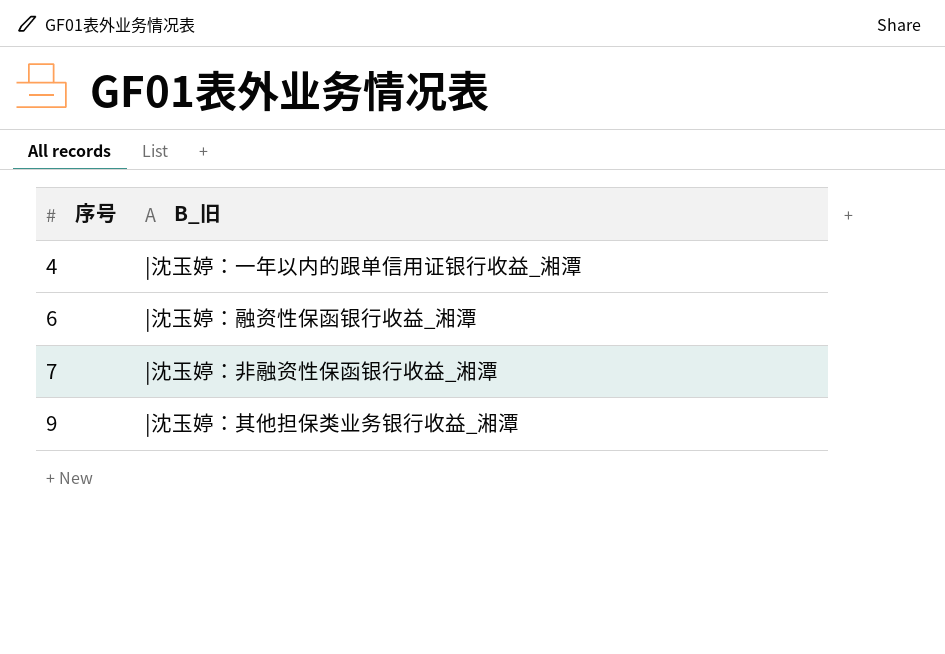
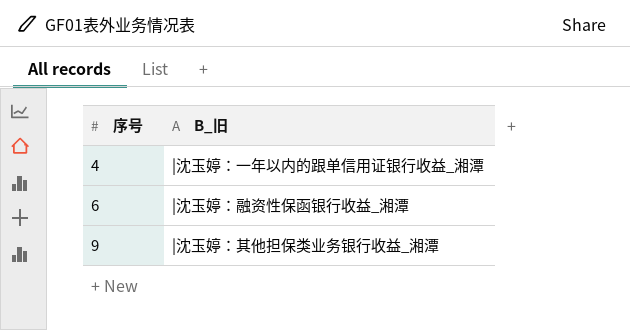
row 7: |沈玉婷：非融资性保函银行收益_湘潭 -> none

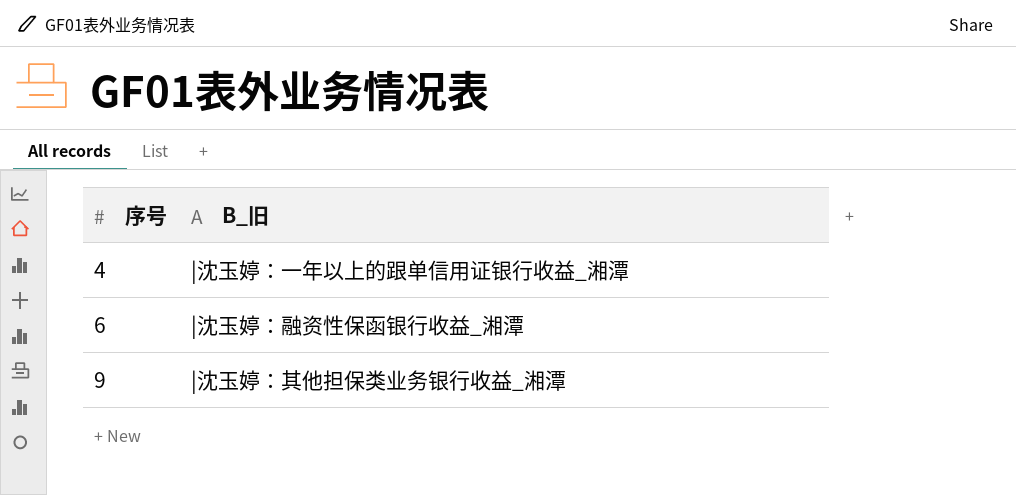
4 | B_旧: |沈玉婷：一年以内的跟单信用证银行收益_湘潭 -> |沈玉婷：一年以上的跟单信用证银行收益_湘潭

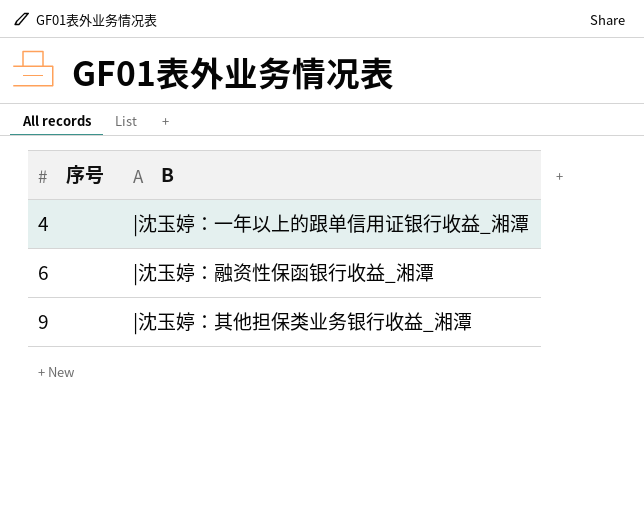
column name: B_旧 -> B

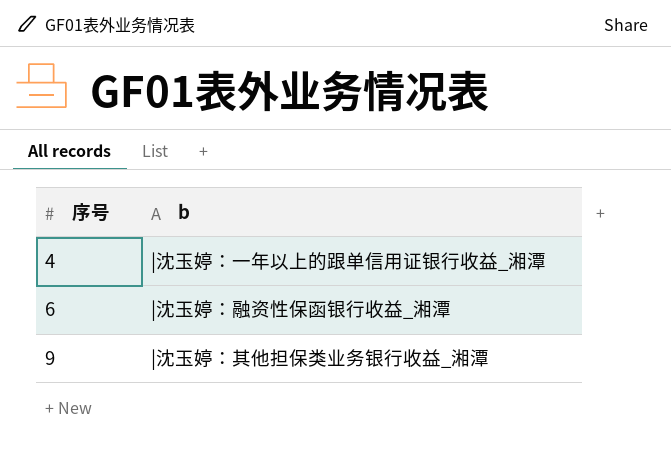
column name: B -> b

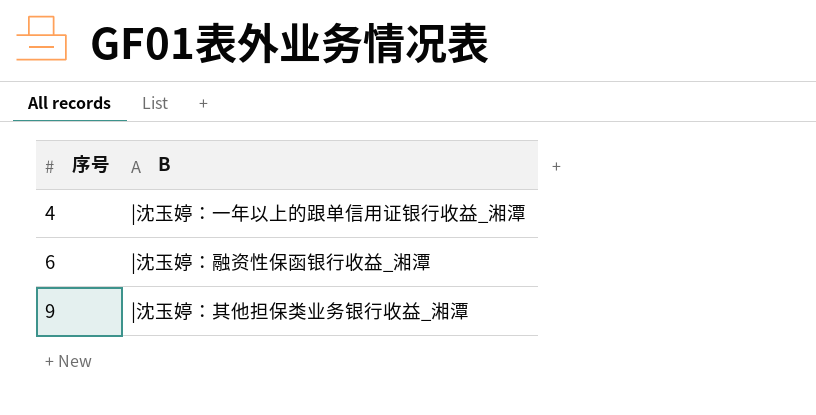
column name: b -> B

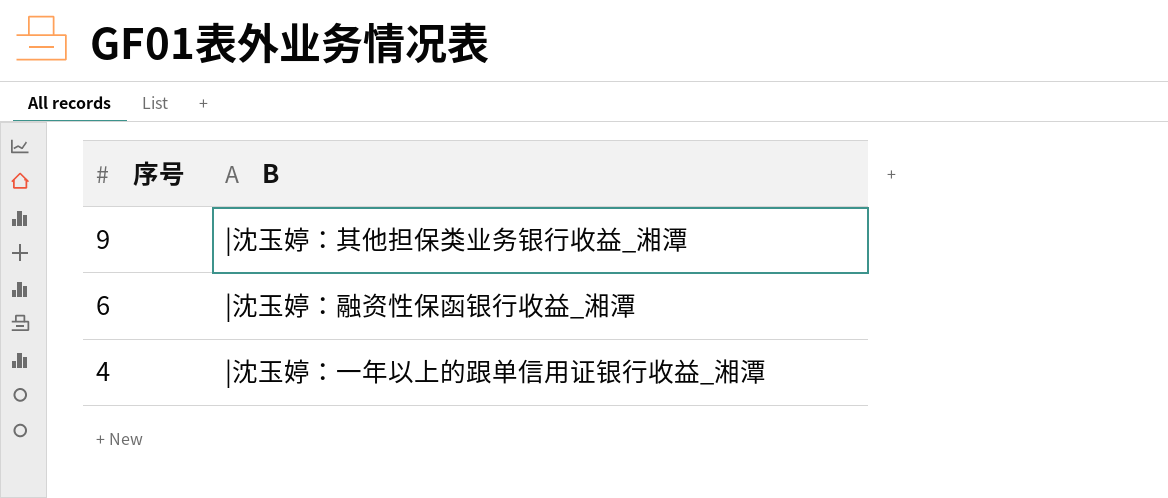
row order: 序号 ascending -> 序号 descending

